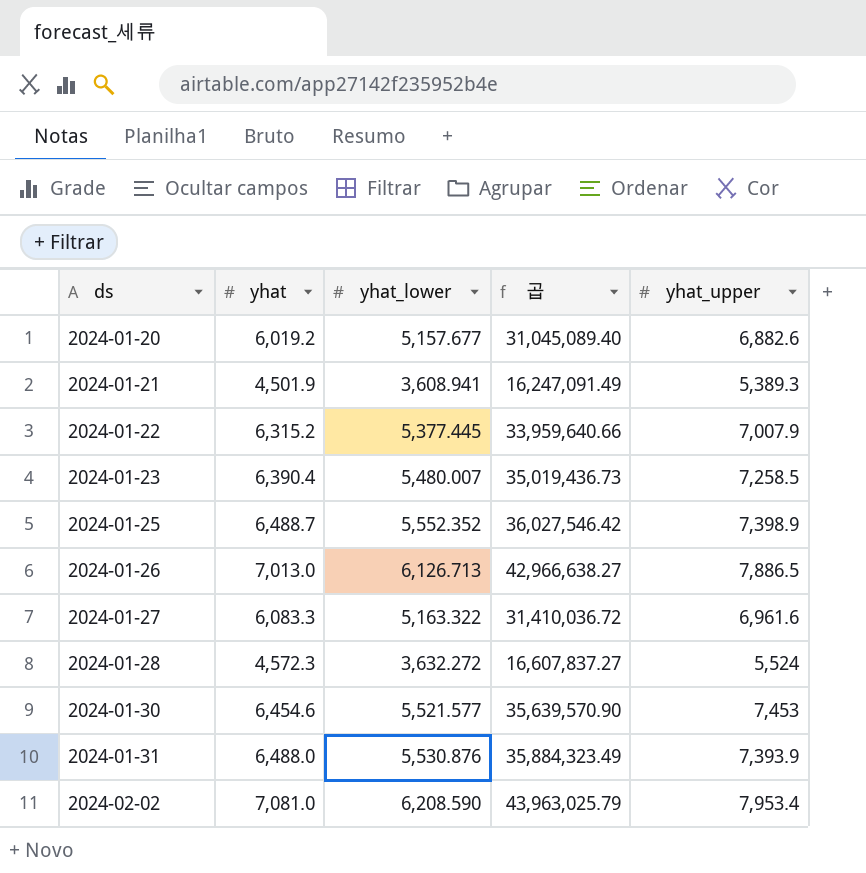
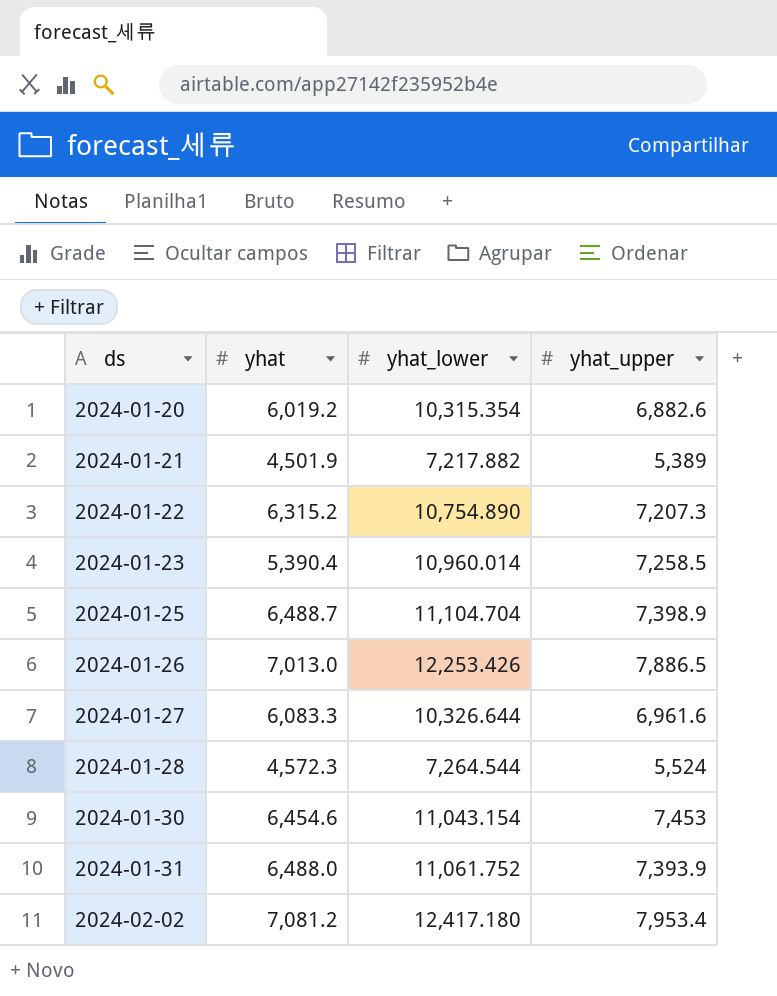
column 곱 | formula: [yhat] * [yhat_lower] -> none
2024-01-20 | yhat_lower: 5,157.677 -> 10,315.354
2024-01-21 | yhat_lower: 3,608.941 -> 7,217.882
2024-01-21 | yhat_upper: 5,389.3 -> 5,389
2024-01-22 | yhat_lower: 5,377.445 -> 10,754.890
2024-01-22 | yhat_upper: 7,007.9 -> 7,207.3
2024-01-23 | yhat: 6,390.4 -> 5,390.4
2024-01-23 | yhat_lower: 5,480.007 -> 10,960.014
2024-01-25 | yhat_lower: 5,552.352 -> 11,104.704
2024-01-26 | yhat_lower: 6,126.713 -> 12,253.426
2024-01-27 | yhat_lower: 5,163.322 -> 10,326.644
2024-01-28 | yhat_lower: 3,632.272 -> 7,264.544
2024-01-30 | yhat_lower: 5,521.577 -> 11,043.154
2024-01-31 | yhat_lower: 5,530.876 -> 11,061.752
2024-02-02 | yhat: 7,081.0 -> 7,081.2
2024-02-02 | yhat_lower: 6,208.590 -> 12,417.180

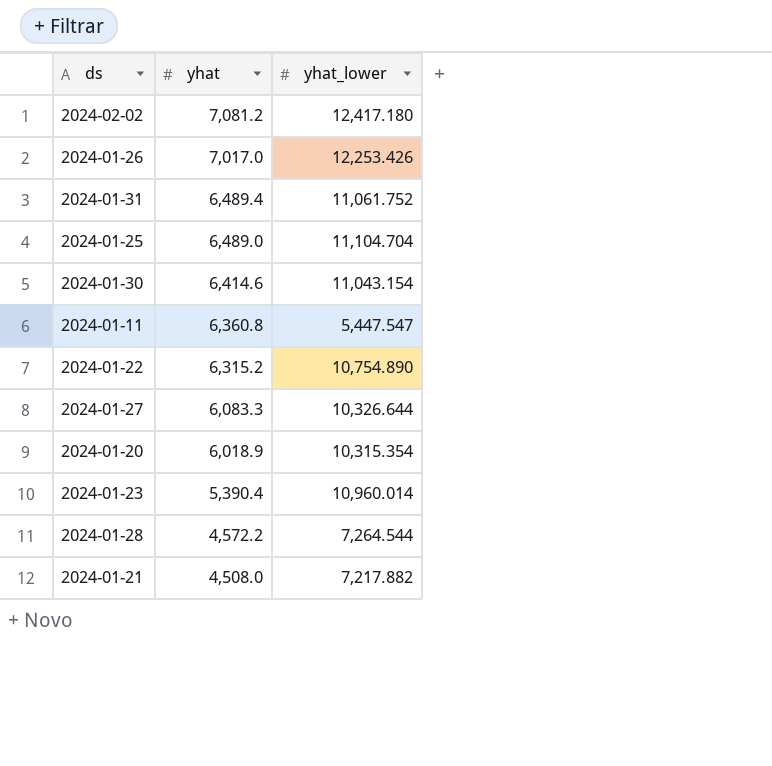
row order: ds ascending -> yhat descending
column yhat_upper | position: 4 -> none
2024-01-26 | yhat: 7,013.0 -> 7,017.0
2024-01-31 | yhat: 6,488.0 -> 6,489.4
2024-01-25 | yhat: 6,488.7 -> 6,489.0
2024-01-30 | yhat: 6,454.6 -> 6,414.6
row 2024-01-11: none -> 6,360.8 | 5,447.547
2024-01-20 | yhat: 6,019.2 -> 6,018.9
2024-01-28 | yhat: 4,572.3 -> 4,572.2
2024-01-21 | yhat: 4,501.9 -> 4,508.0

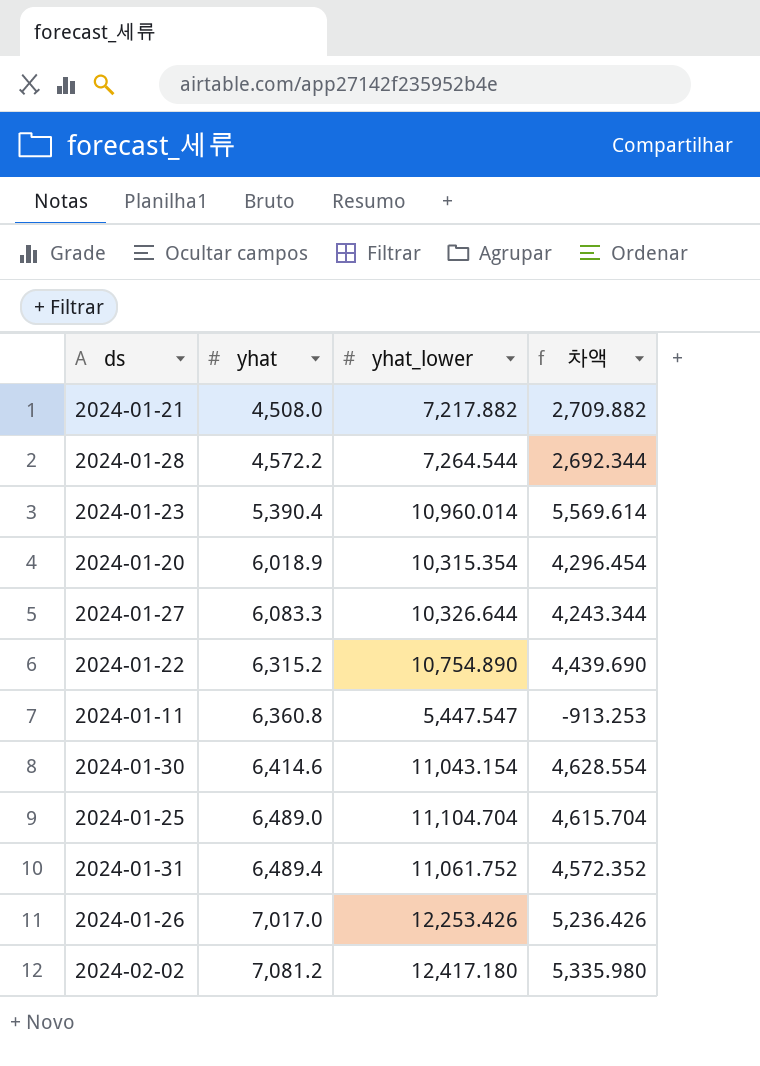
row order: yhat descending -> yhat ascending
column 차액 | formula: none -> [yhat_lower] - [yhat]

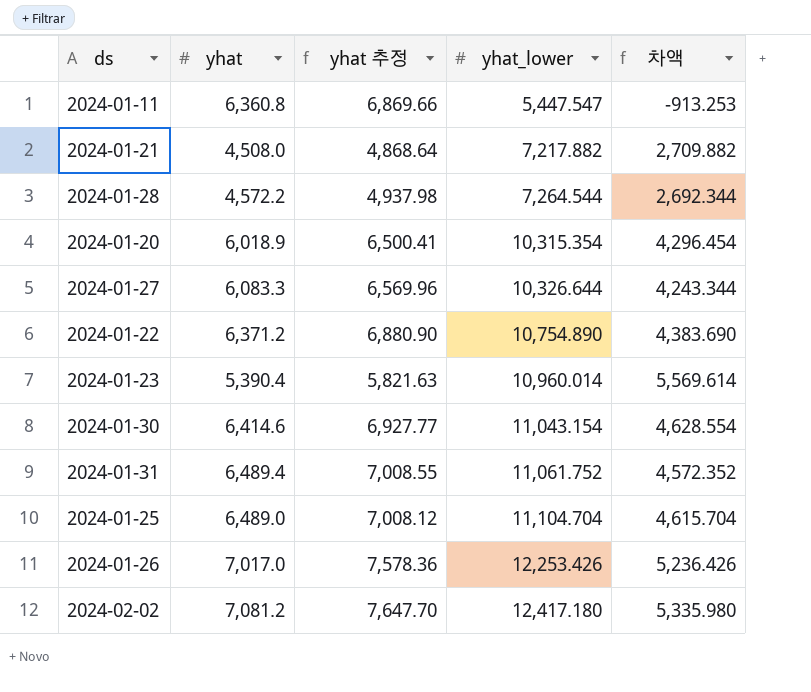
row order: yhat ascending -> yhat_lower ascending
column yhat 추정 | formula: none -> [yhat] * 1.08
2024-01-22 | yhat: 6,315.2 -> 6,371.2
2024-01-22 | 차액: 4,439.690 -> 4,383.690

